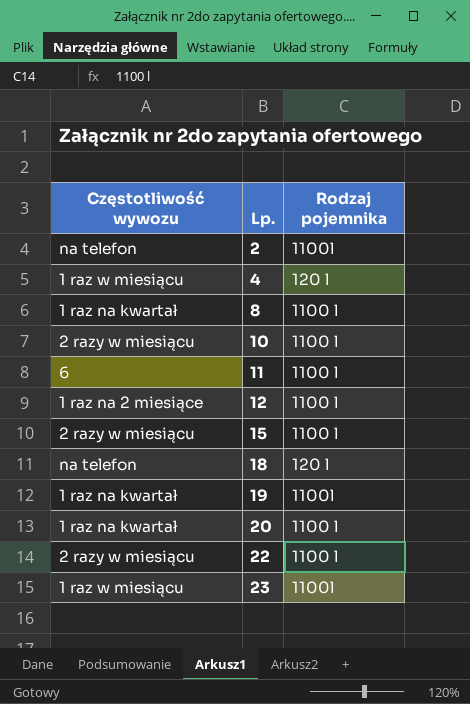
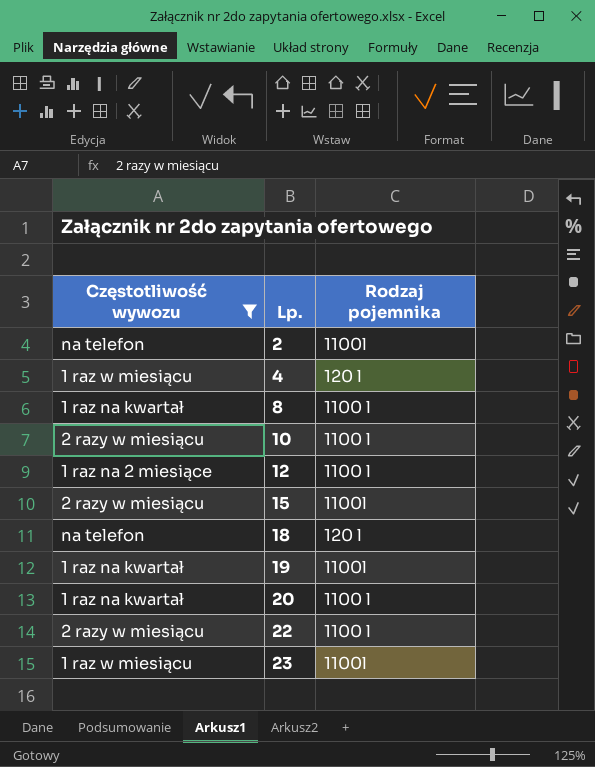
filter: none -> Częstotliwość wywozu != 6
15 | Rodzaj pojemnika: 1100 l -> 1100l

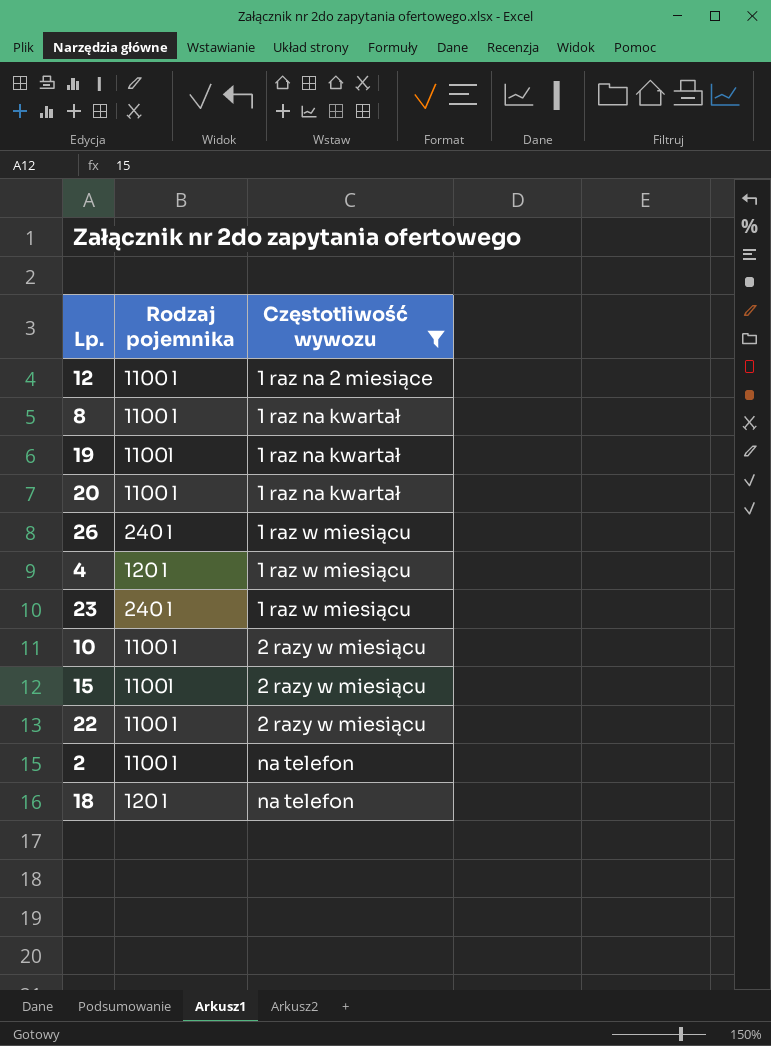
row order: Lp. ascending -> Częstotliwość wywozu ascending
column Częstotliwość wywozu | position: 1 -> 3
row 26: none -> 240 l | 1 raz w miesiącu
23 | Rodzaj pojemnika: 1100l -> 240 l
2 | Rodzaj pojemnika: 1100l -> 1100 l

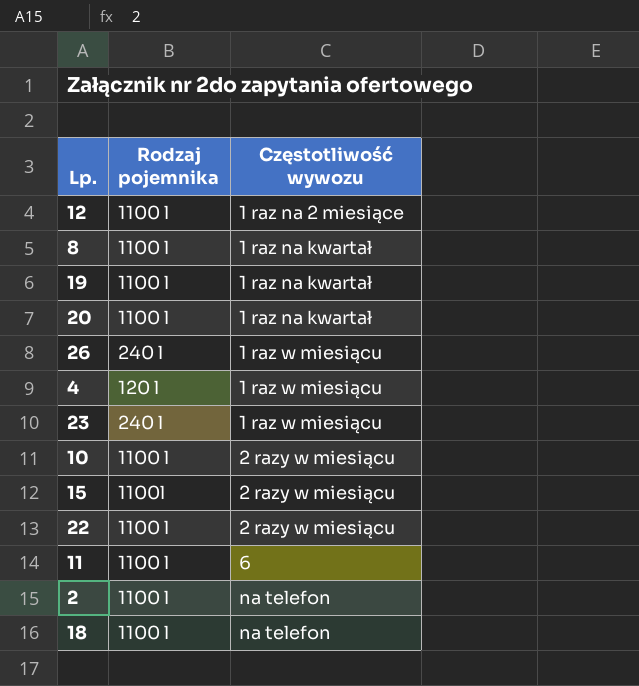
filter: Częstotliwość wywozu != 6 -> none
19 | Rodzaj pojemnika: 1100l -> 1100 l
18 | Rodzaj pojemnika: 120 l -> 1100 l

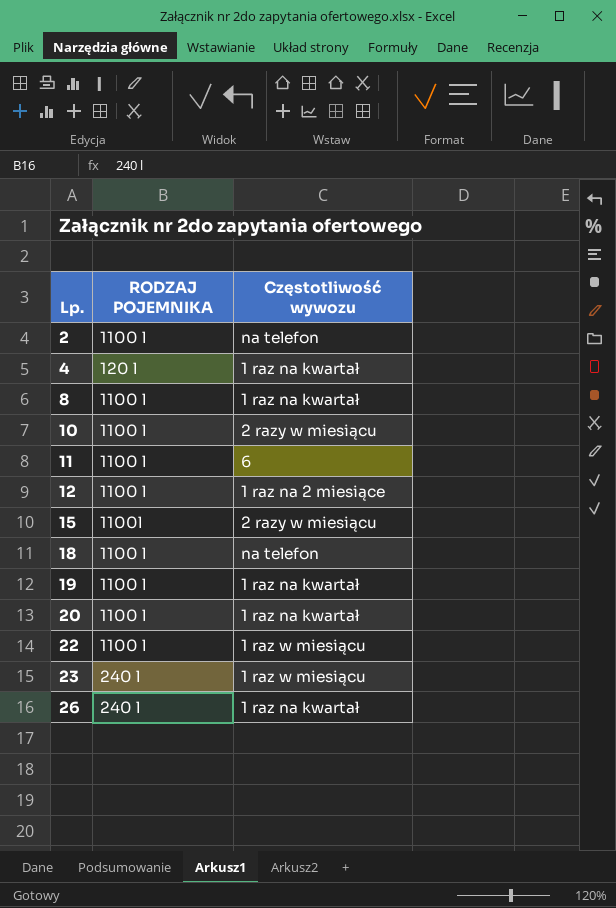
row order: Częstotliwość wywozu ascending -> Lp. ascending
column name: Rodzaj pojemnika -> RODZAJ POJEMNIKA
4 | Częstotliwość wywozu: 1 raz w miesiącu -> 1 raz na kwartał
22 | Częstotliwość wywozu: 2 razy w miesiącu -> 1 raz w miesiącu
26 | Częstotliwość wywozu: 1 raz w miesiącu -> 1 raz na kwartał

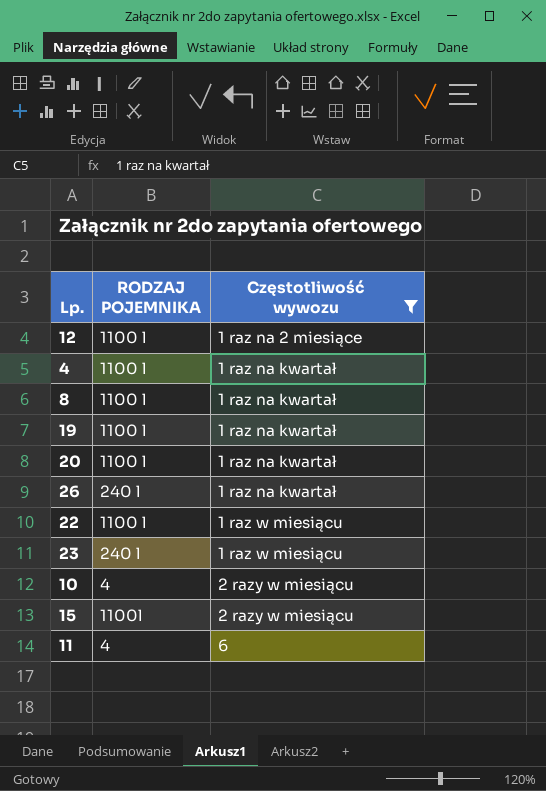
filter: none -> Częstotliwość wywozu != na telefon
row order: Lp. ascending -> Częstotliwość wywozu ascending
4 | RODZAJ POJEMNIKA: 120 l -> 1100 l
10 | RODZAJ POJEMNIKA: 1100 l -> 4
11 | RODZAJ POJEMNIKA: 1100 l -> 4

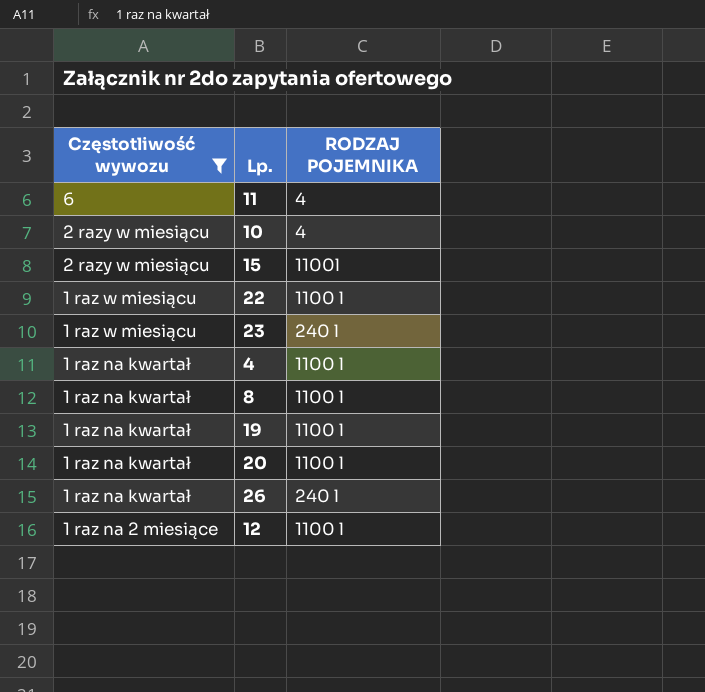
row order: Częstotliwość wywozu ascending -> Częstotliwość wywozu descending
column Częstotliwość wywozu | position: 3 -> 1

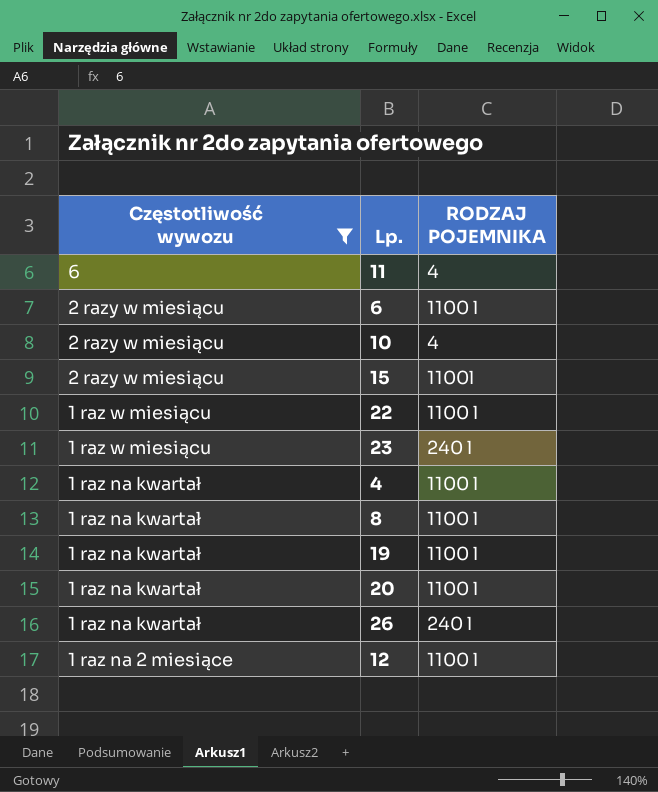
row 6: none -> 2 razy w miesiącu | 1100 l

